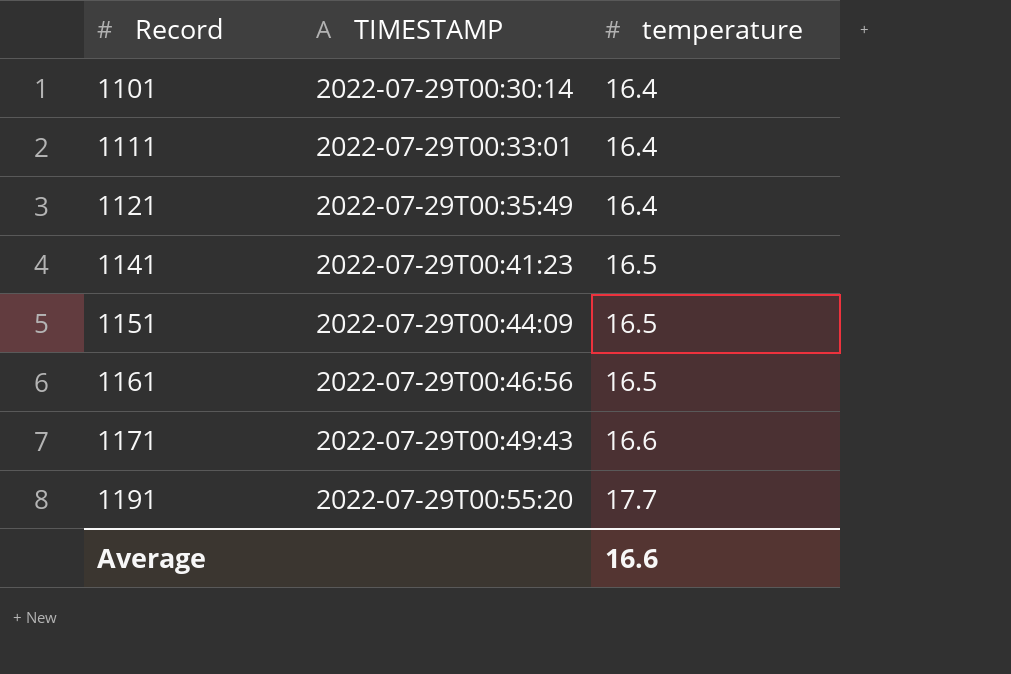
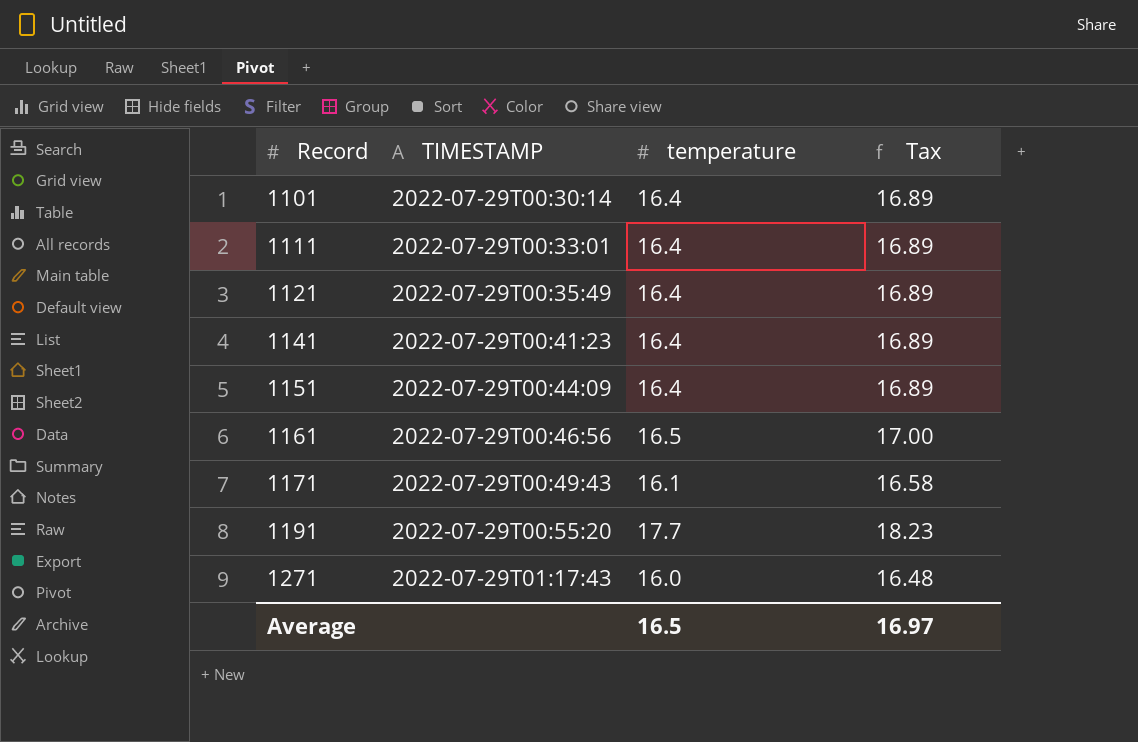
column Tax | formula: none -> [temperature] * 1.03
1141 | temperature: 16.5 -> 16.4
1151 | temperature: 16.5 -> 16.4
1171 | temperature: 16.6 -> 16.1
row 1271: none -> 2022-07-29T01:17:43 | 16.0 | 16.48
Average | temperature: 16.6 -> 16.5

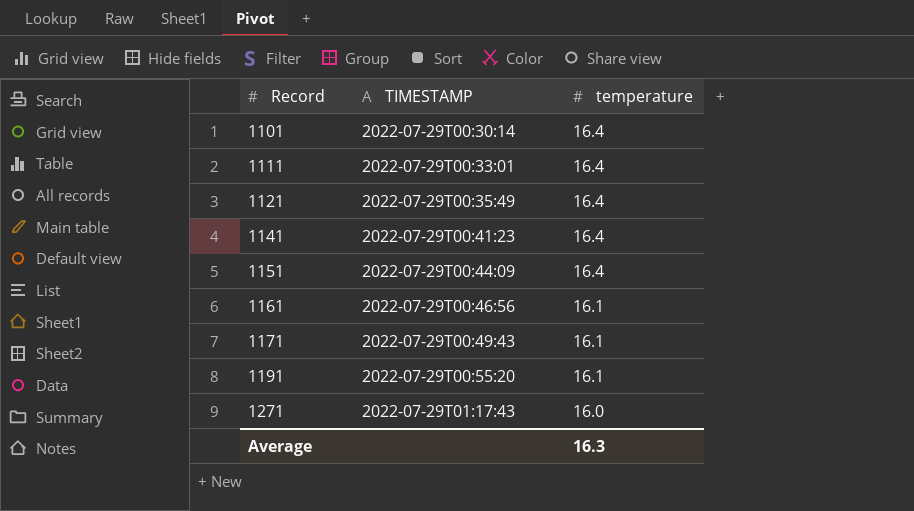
column Tax | formula: [temperature] * 1.03 -> none
1161 | temperature: 16.5 -> 16.1
1191 | temperature: 17.7 -> 16.1
Average | temperature: 16.5 -> 16.3

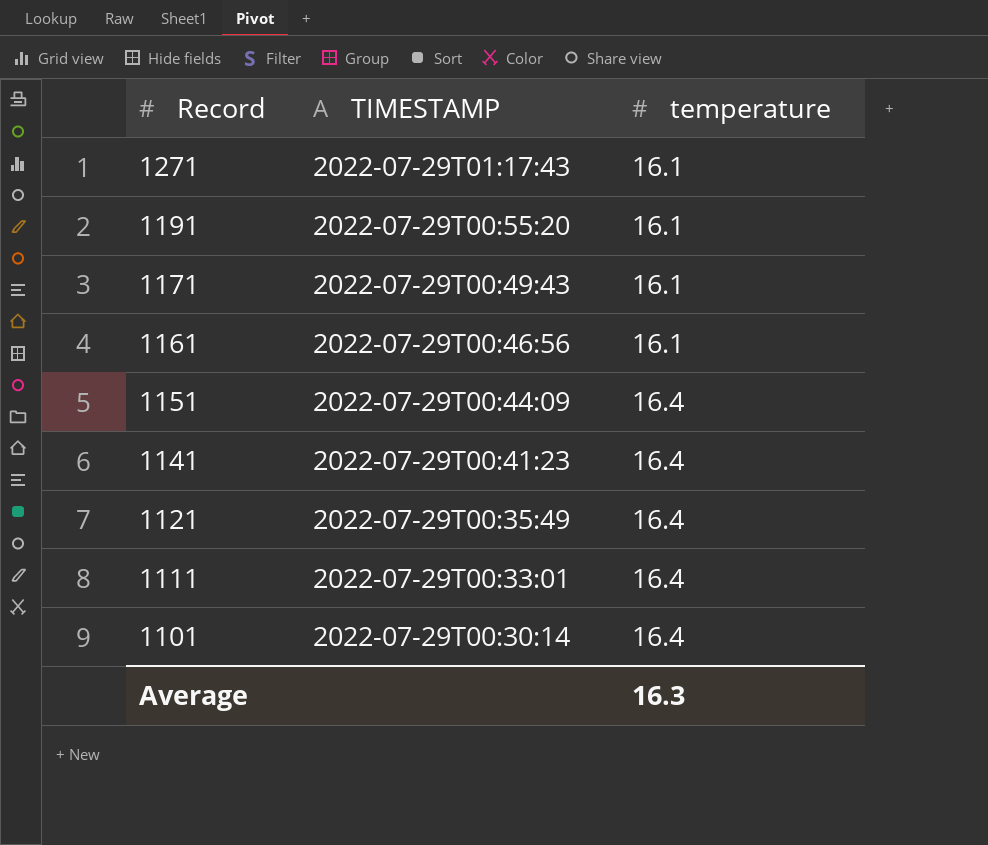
row order: Record ascending -> Record descending
1271 | temperature: 16.0 -> 16.1

